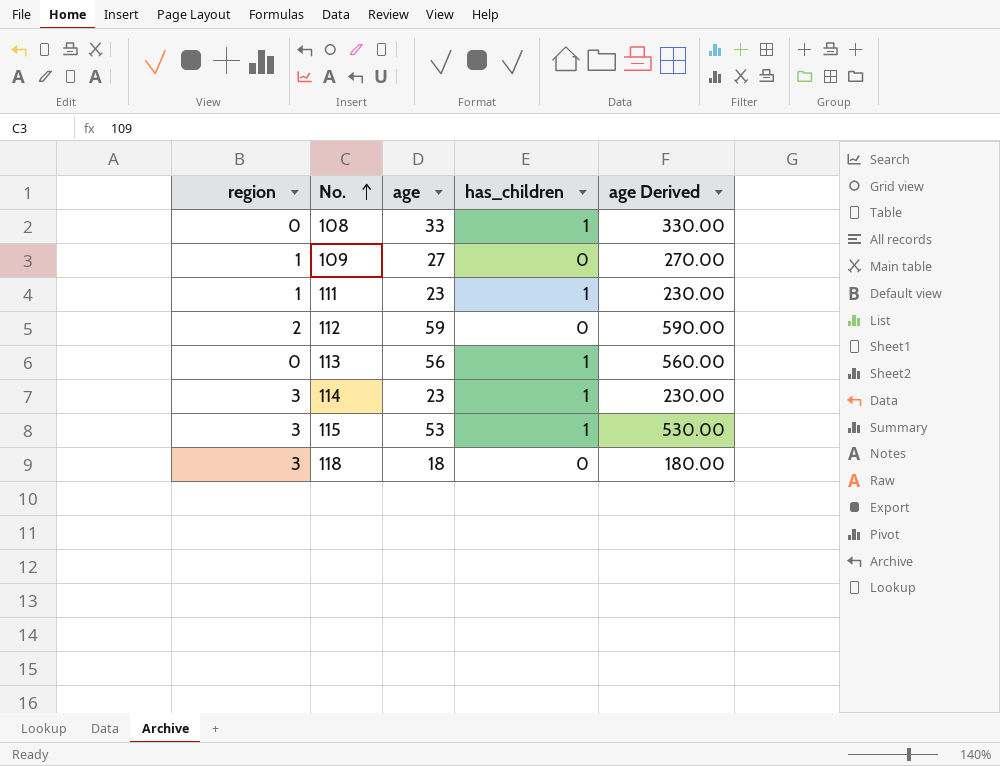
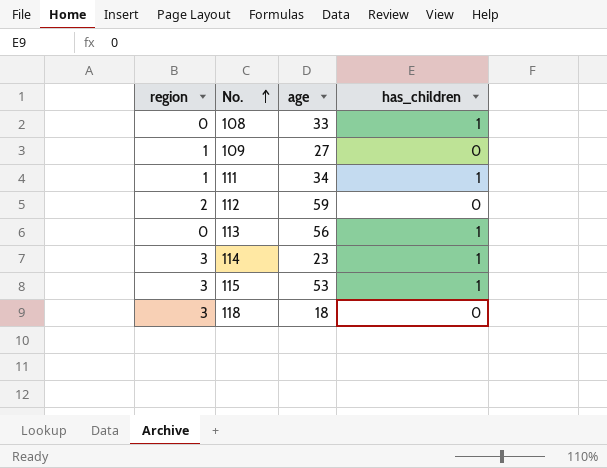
column age Derived | formula: [age] * 10 -> none
111 | age: 23 -> 34

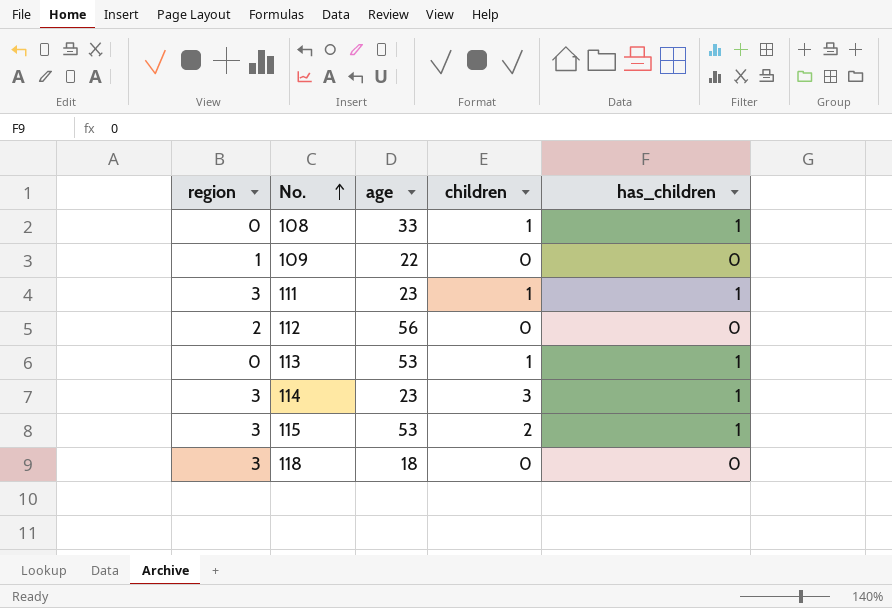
column children | position: none -> 4
109 | age: 27 -> 22
111 | region: 1 -> 3
111 | age: 34 -> 23
112 | age: 59 -> 56
113 | age: 56 -> 53

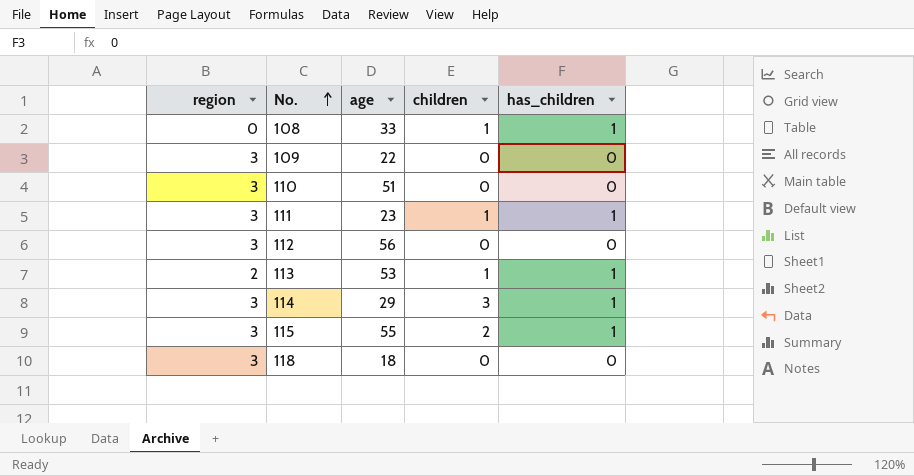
109 | region: 1 -> 3
row 110: none -> 3 | 51 | 0 | 0
112 | region: 2 -> 3
113 | region: 0 -> 2
114 | age: 23 -> 29
115 | age: 53 -> 55

